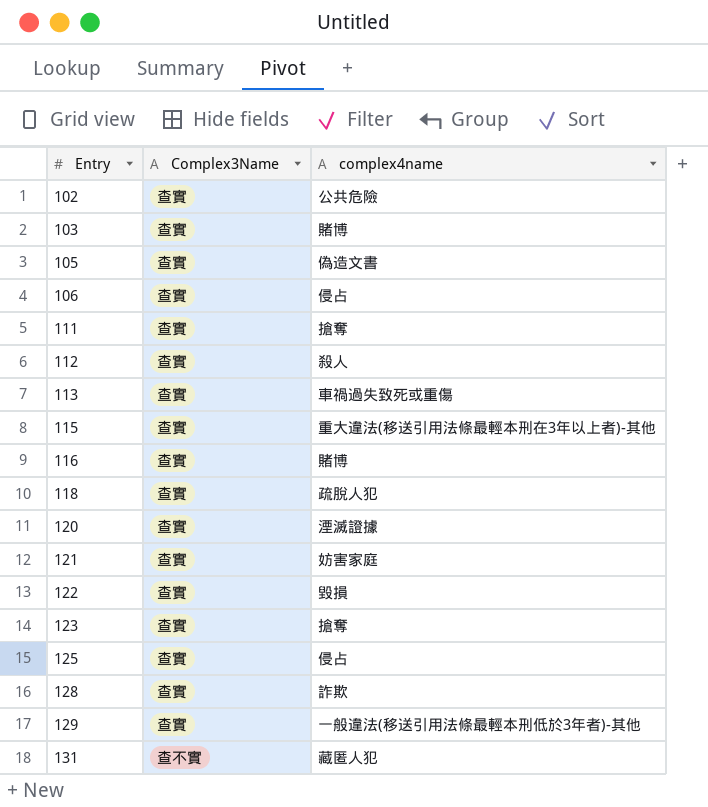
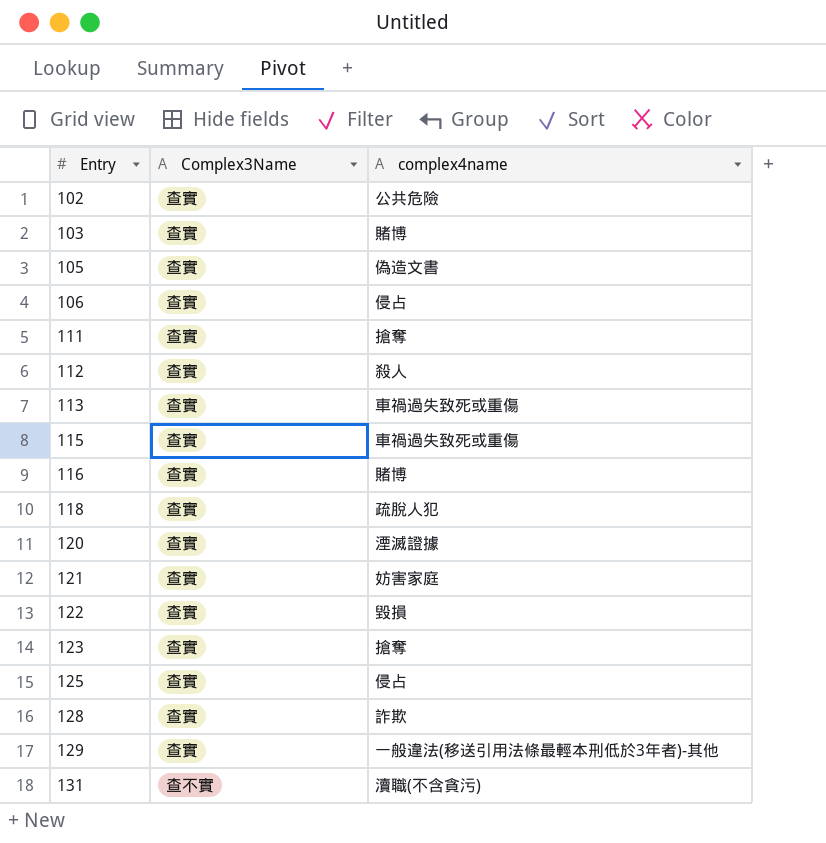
115 | complex4name: 重大違法(移送引用法條最輕本刑在3年以上者)-其他 -> 車禍過失致死或重傷
131 | complex4name: 藏匿人犯 -> 瀆職(不含貪污)

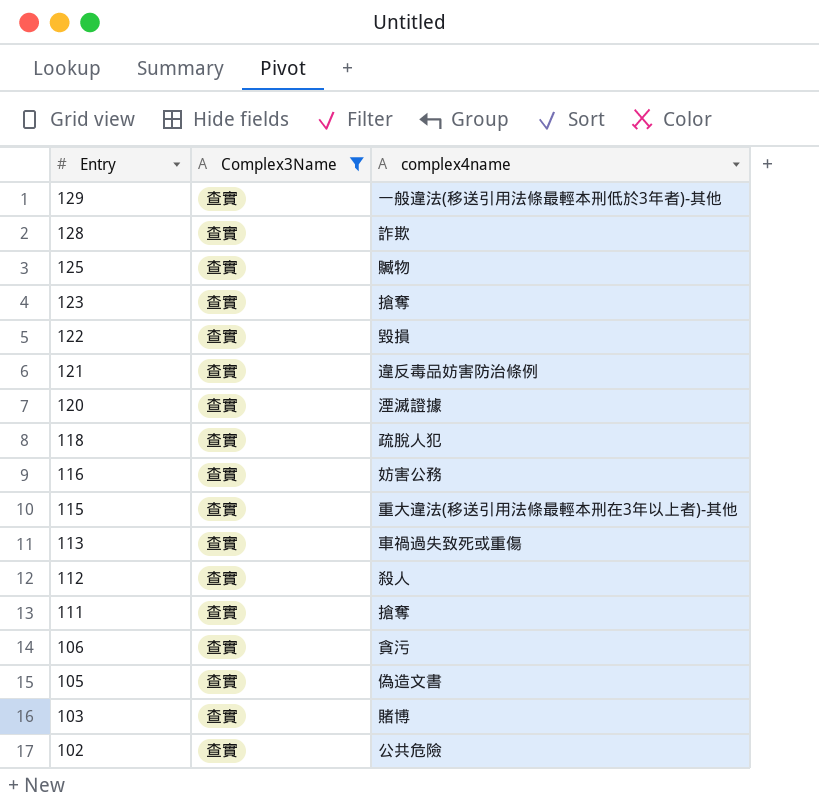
filter: none -> Complex3Name = 查實
row order: Entry ascending -> Entry descending
125 | complex4name: 侵占 -> 贓物
121 | complex4name: 妨害家庭 -> 違反毒品妨害防治條例
116 | complex4name: 賭博 -> 妨害公務
115 | complex4name: 車禍過失致死或重傷 -> 重大違法(移送引用法條最輕本刑在3年以上者)-其他
106 | complex4name: 侵占 -> 貪污

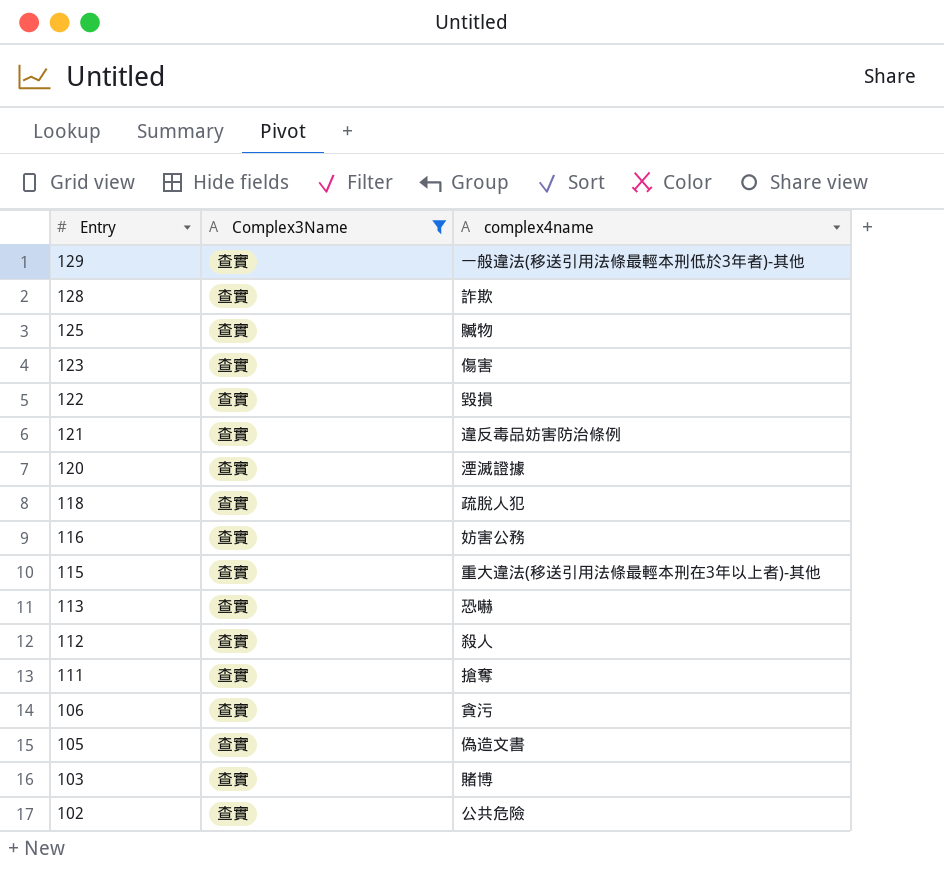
123 | complex4name: 搶奪 -> 傷害
113 | complex4name: 車禍過失致死或重傷 -> 恐嚇

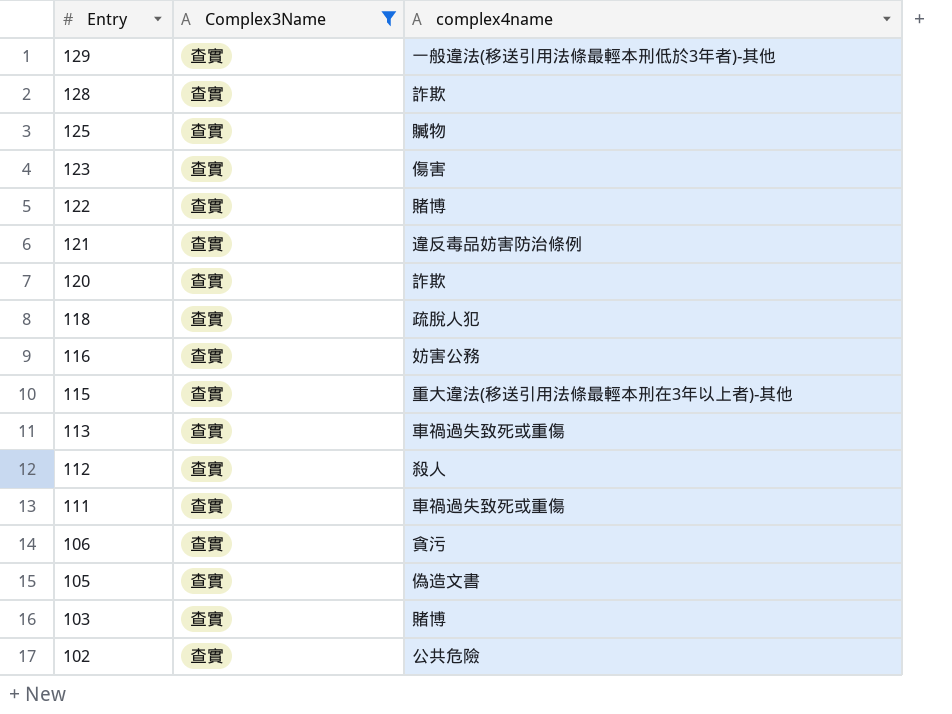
122 | complex4name: 毀損 -> 賭博
120 | complex4name: 湮滅證據 -> 詐欺
113 | complex4name: 恐嚇 -> 車禍過失致死或重傷
111 | complex4name: 搶奪 -> 車禍過失致死或重傷

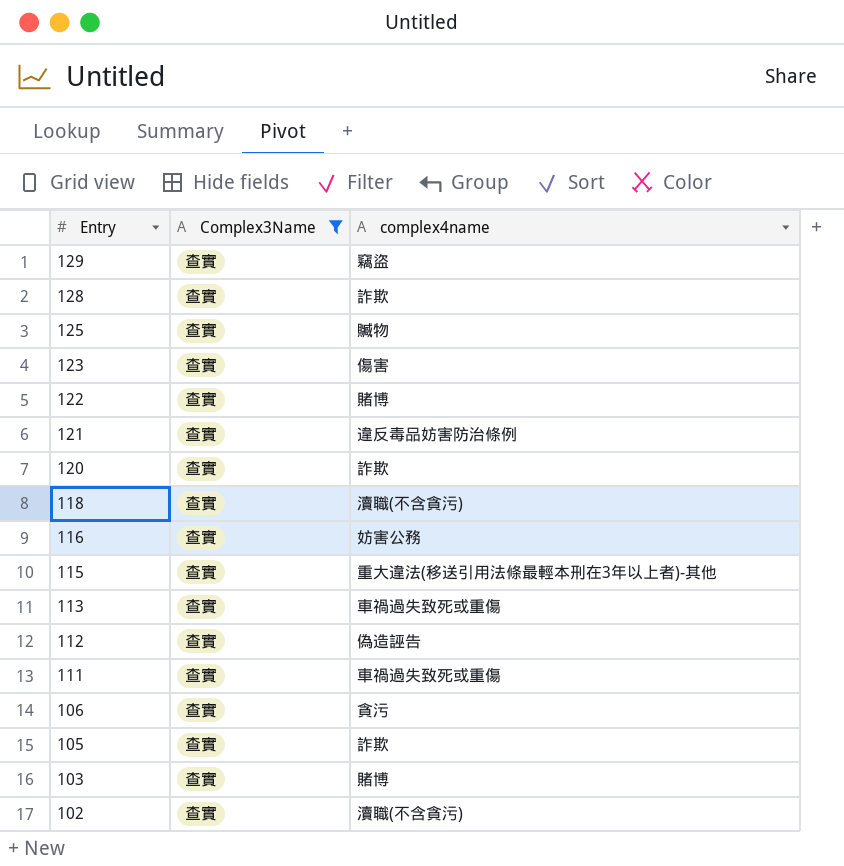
129 | complex4name: 一般違法(移送引用法條最輕本刑低於3年者)-其他 -> 竊盜
118 | complex4name: 疏脫人犯 -> 瀆職(不含貪污)
112 | complex4name: 殺人 -> 偽造誣告
105 | complex4name: 偽造文書 -> 詐欺
102 | complex4name: 公共危險 -> 瀆職(不含貪污)

